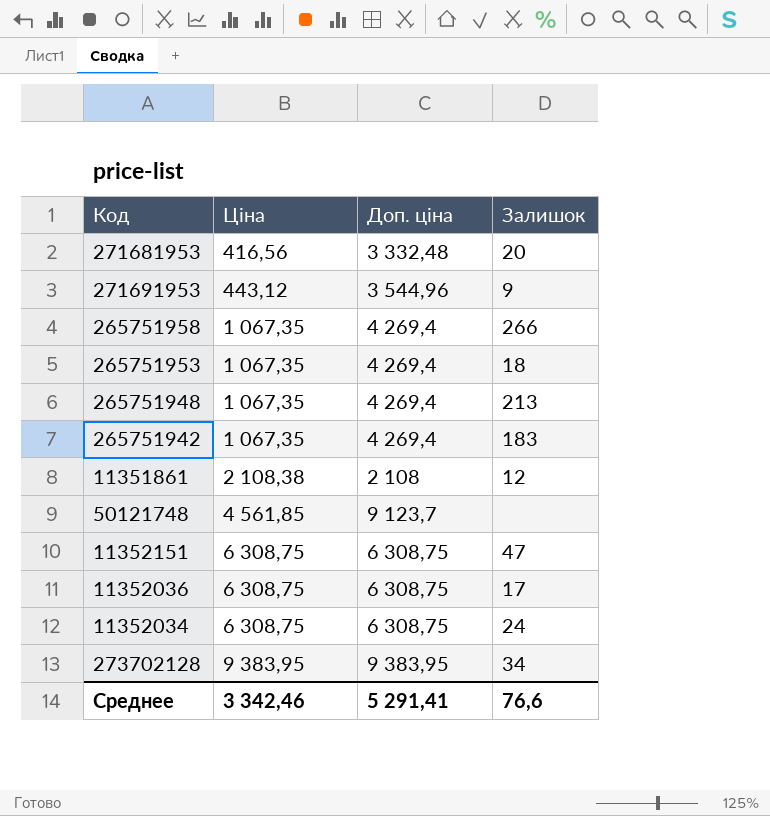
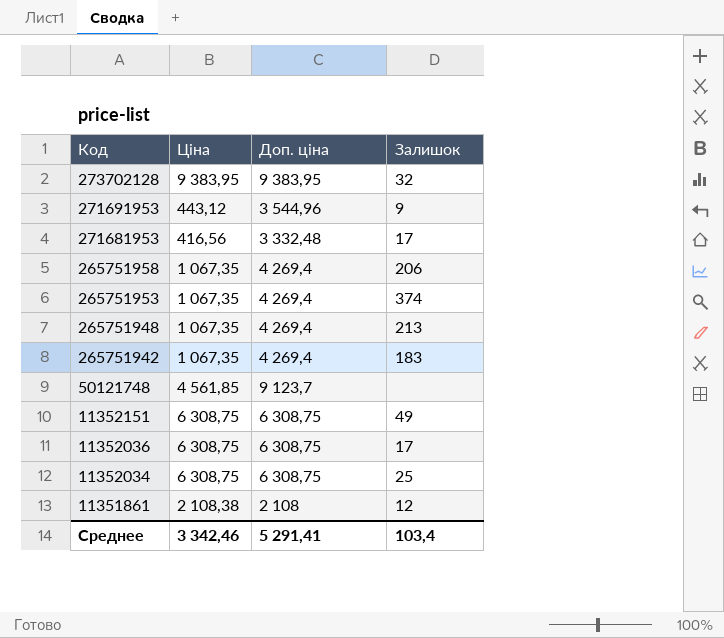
row order: Ціна ascending -> Код descending
273702128 | Залишок: 34 -> 32
271681953 | Залишок: 20 -> 17
265751958 | Залишок: 266 -> 206
265751953 | Залишок: 18 -> 374
11352151 | Залишок: 47 -> 49
11352034 | Залишок: 24 -> 25
Среднее | Залишок: 76,6 -> 103,4

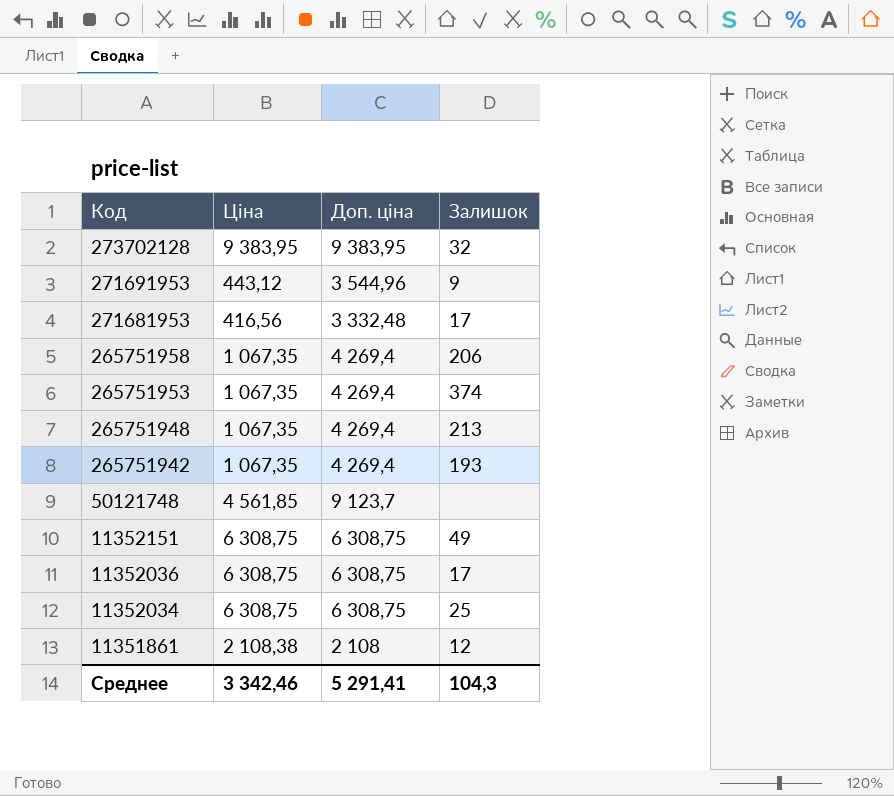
265751942 | Залишок: 183 -> 193
Среднее | Залишок: 103,4 -> 104,3

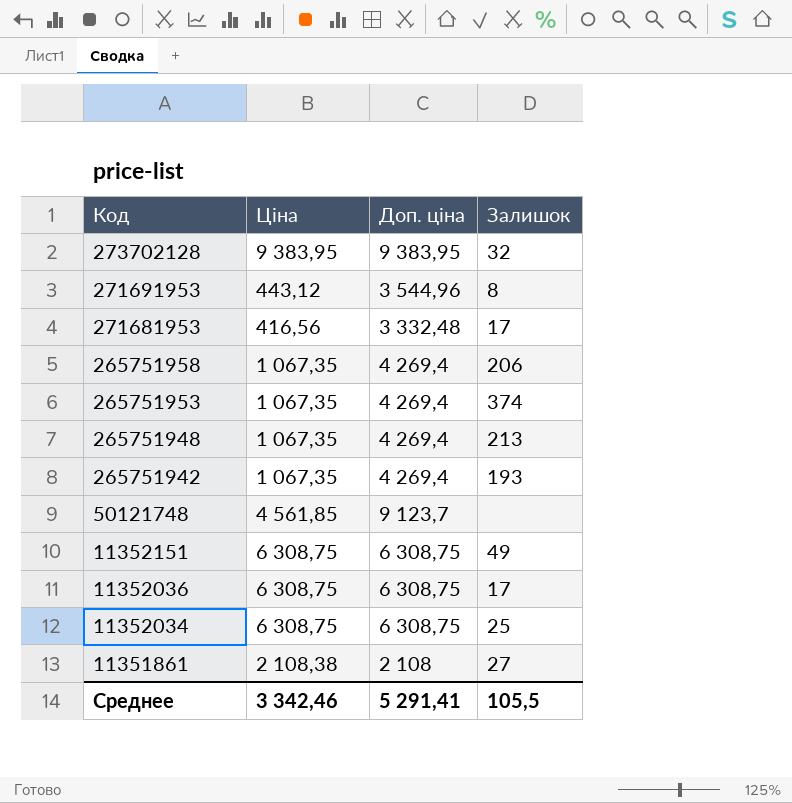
271691953 | Залишок: 9 -> 8
11351861 | Залишок: 12 -> 27
Среднее | Залишок: 104,3 -> 105,5

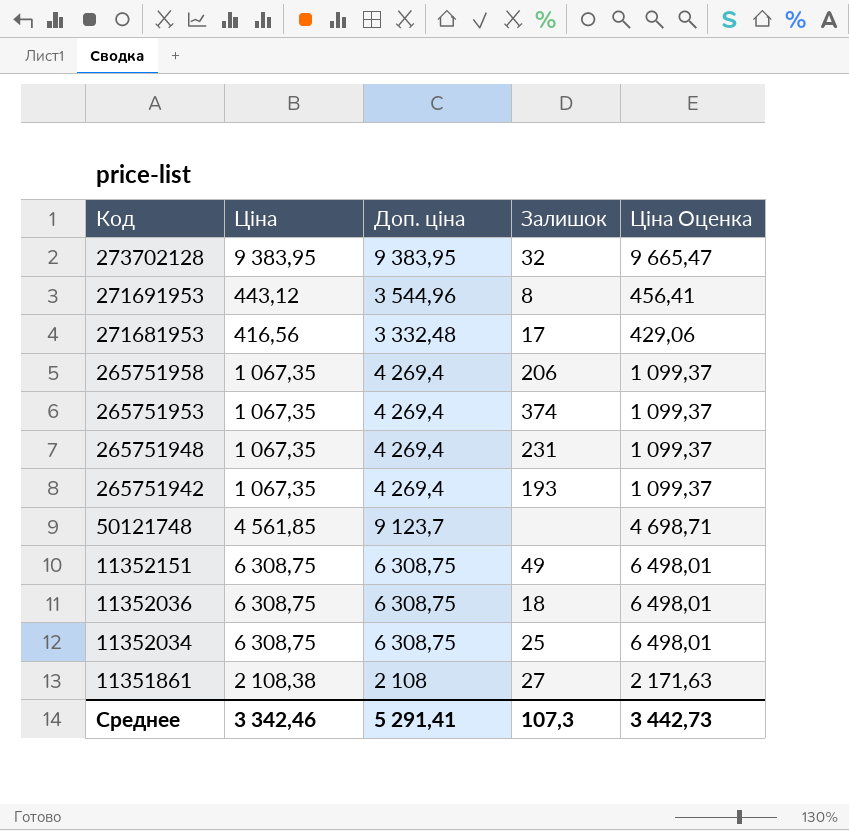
column Ціна Оценка | formula: none -> [Ціна] * 1,03
265751948 | Залишок: 213 -> 231
11352036 | Залишок: 17 -> 18
Среднее | Залишок: 105,5 -> 107,3

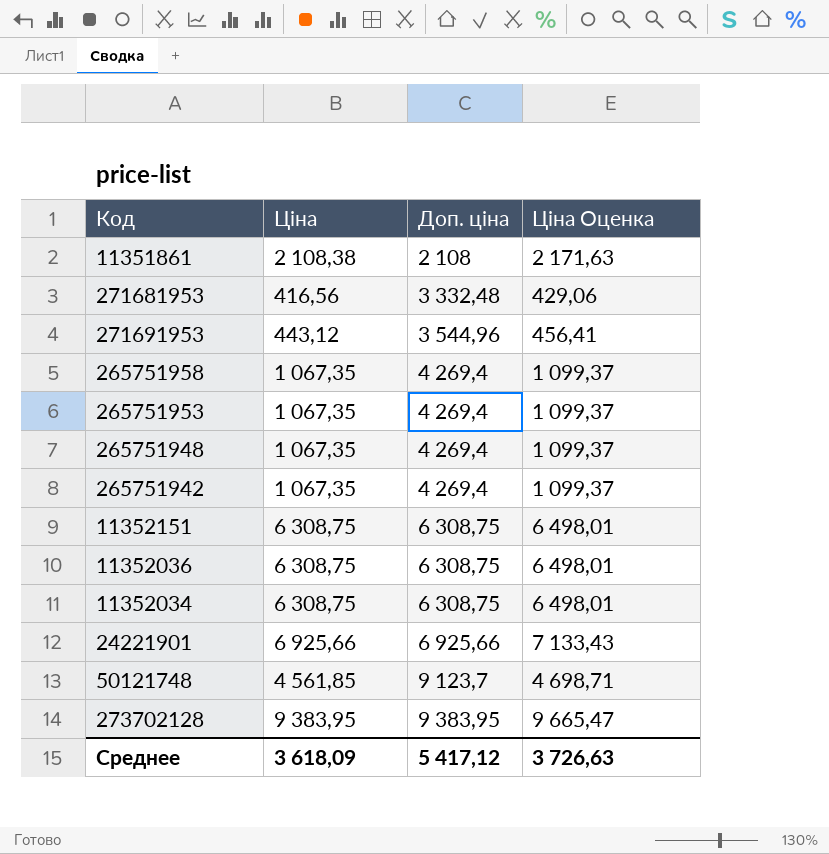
row order: Код descending -> Доп. ціна ascending
column Залишок | position: 4 -> none
row 24221901: none -> 6 925,66 | 6 925,66 | 7 133,43
Среднее | Ціна: 3 342,46 -> 3 618,09
Среднее | Доп. ціна: 5 291,41 -> 5 417,12
Среднее | Ціна Оценка: 3 442,73 -> 3 726,63

